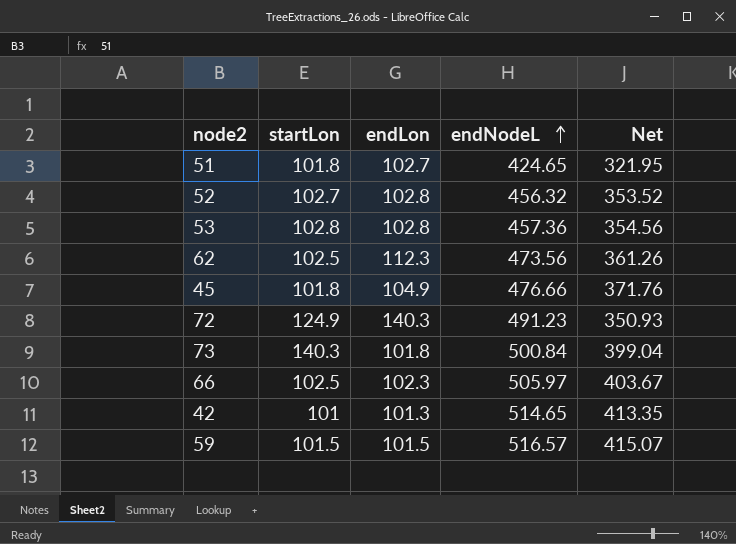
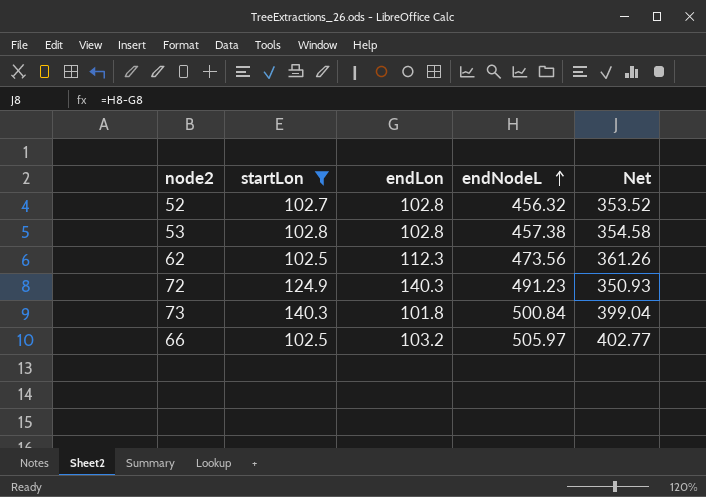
filter: none -> startLon >= 102.5
53 | endNodeL: 457.36 -> 457.38
53 | Net: 354.56 -> 354.58
66 | endLon: 102.3 -> 103.2
66 | Net: 403.67 -> 402.77

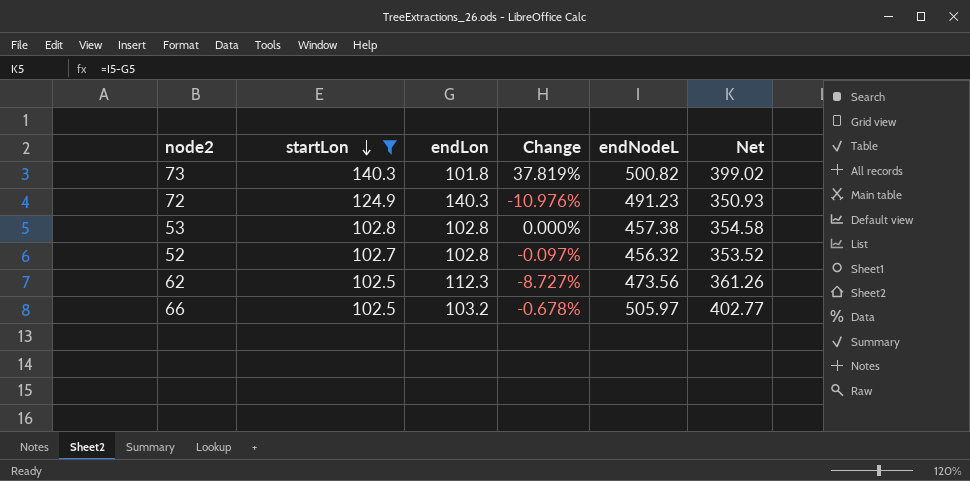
row order: endNodeL ascending -> startLon descending
column Change | formula: none -> ([startLon] - [endLon]) / [endLon]
73 | endNodeL: 500.84 -> 500.82
73 | Net: 399.04 -> 399.02

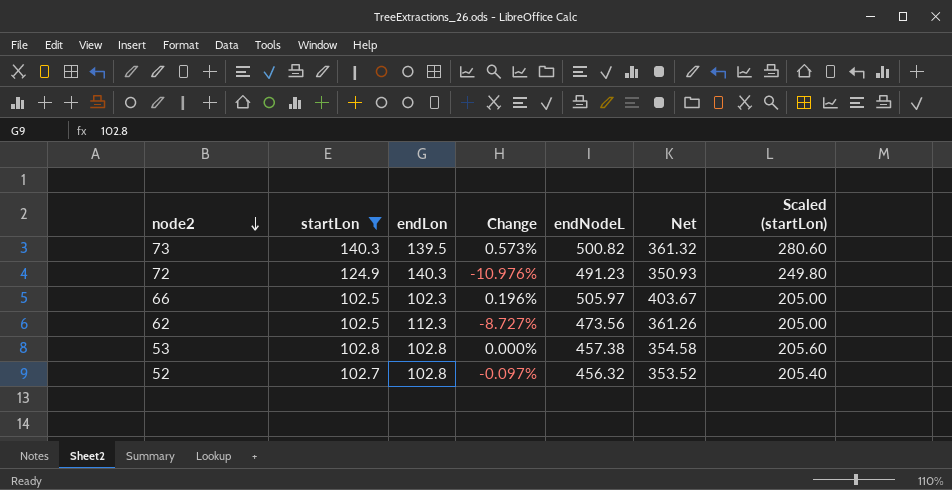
row order: startLon descending -> node2 descending
column Scaled (startLon) | formula: none -> [startLon] * 2
73 | endLon: 101.8 -> 139.5
73 | Change: 37.819% -> 0.573%
73 | Net: 399.02 -> 361.32
66 | endLon: 103.2 -> 102.3
66 | Change: -0.678% -> 0.196%
66 | Net: 402.77 -> 403.67

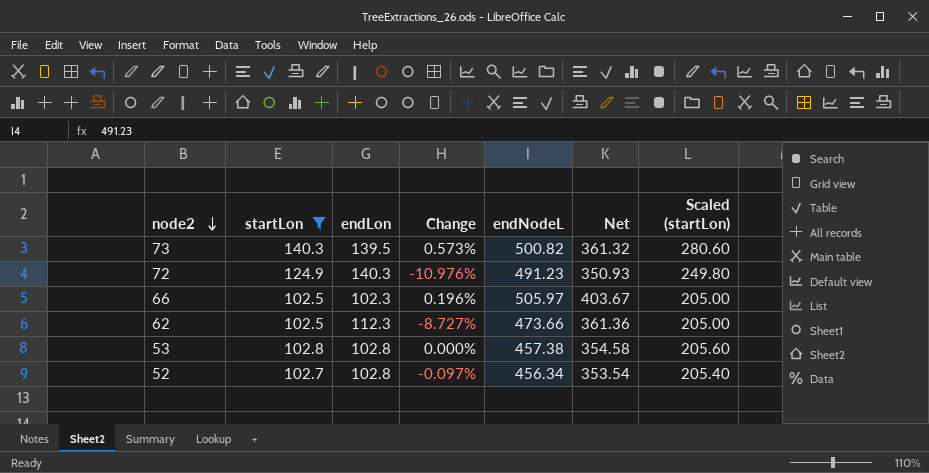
62 | endNodeL: 473.56 -> 473.66
62 | Net: 361.26 -> 361.36
52 | endNodeL: 456.32 -> 456.34
52 | Net: 353.52 -> 353.54

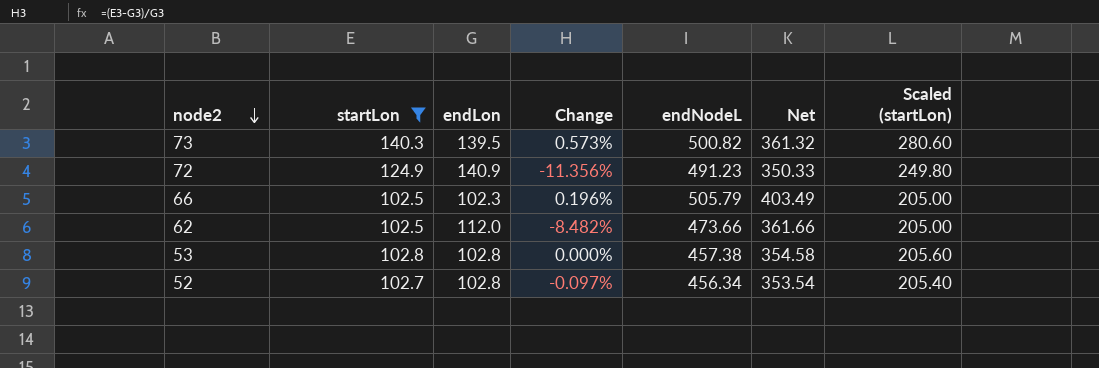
72 | endLon: 140.3 -> 140.9
72 | Change: -10.976% -> -11.356%
72 | Net: 350.93 -> 350.33
66 | endNodeL: 505.97 -> 505.79
66 | Net: 403.67 -> 403.49
62 | endLon: 112.3 -> 112.0
62 | Change: -8.727% -> -8.482%
62 | Net: 361.36 -> 361.66

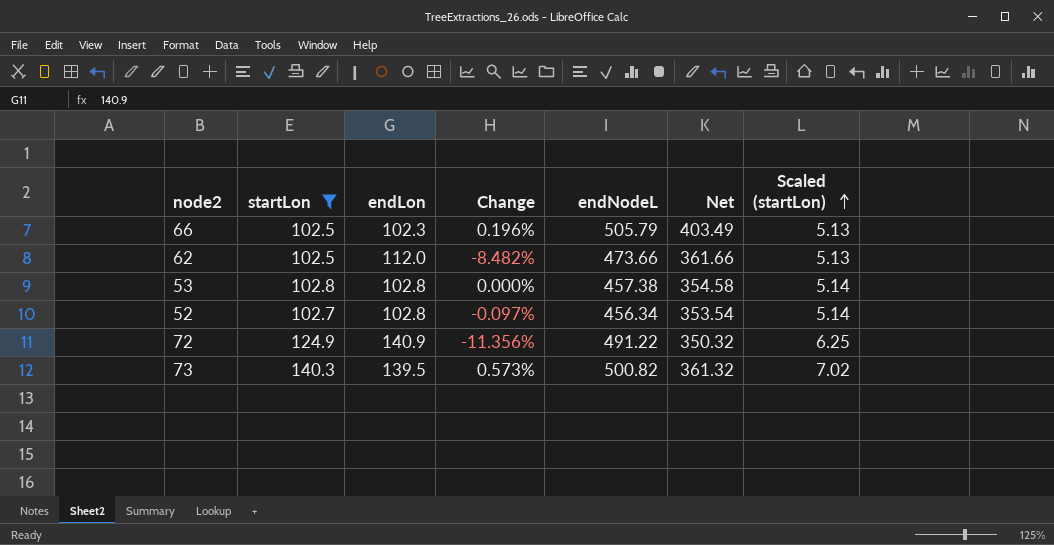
row order: node2 descending -> Scaled (startLon) ascending
column Scaled (startLon) | formula: [startLon] * 2 -> [startLon] * 0.05
72 | endNodeL: 491.23 -> 491.22
72 | Net: 350.33 -> 350.32

